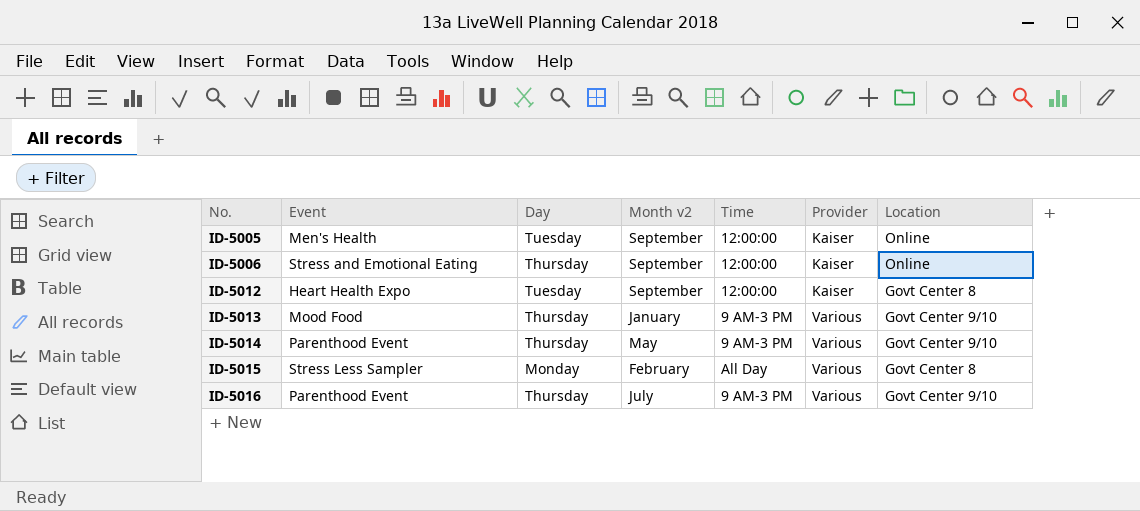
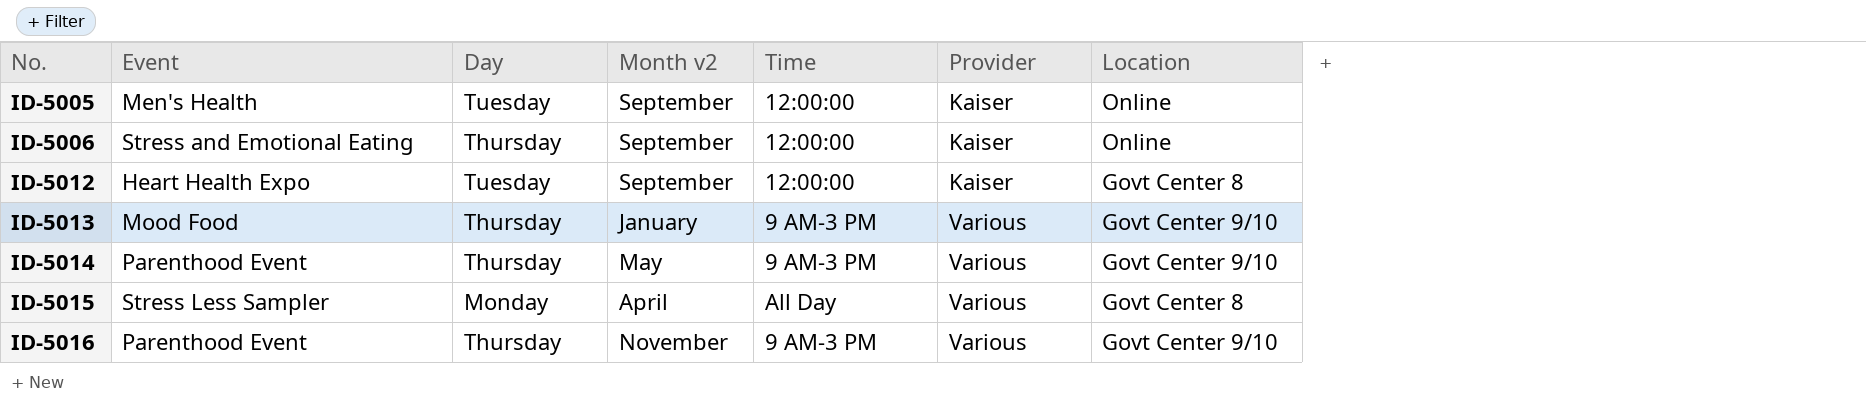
ID-5015 | Month v2: February -> April
ID-5016 | Month v2: July -> November

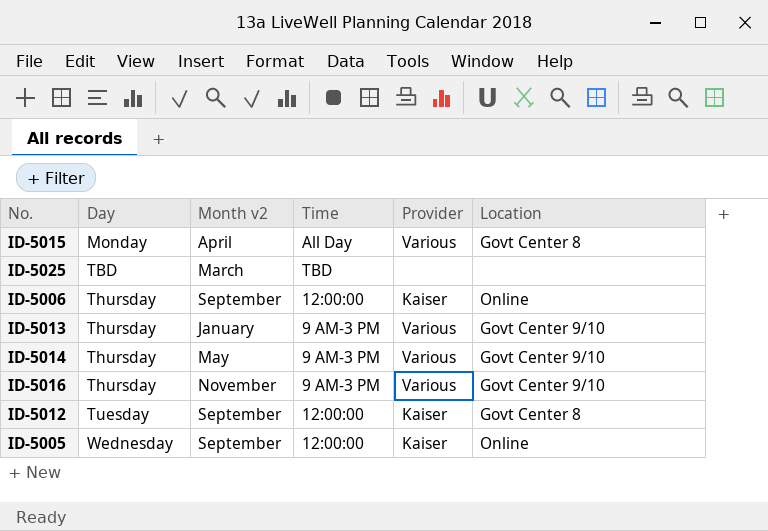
row order: No. ascending -> Day ascending
column Event | position: 2 -> none
row ID-5025: none -> TBD | March | TBD | none | none
ID-5005 | Day: Tuesday -> Wednesday

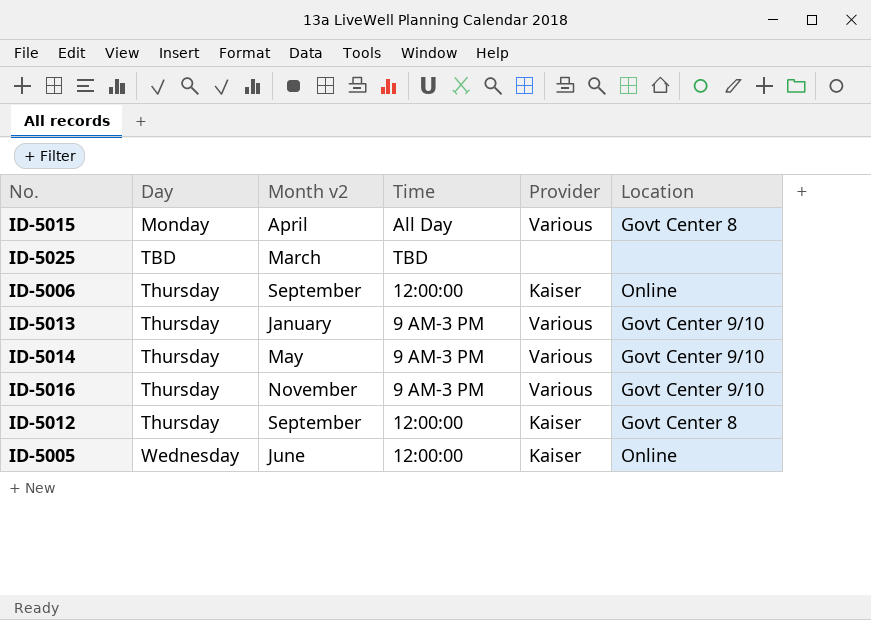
ID-5012 | Day: Tuesday -> Thursday
ID-5005 | Month v2: September -> June

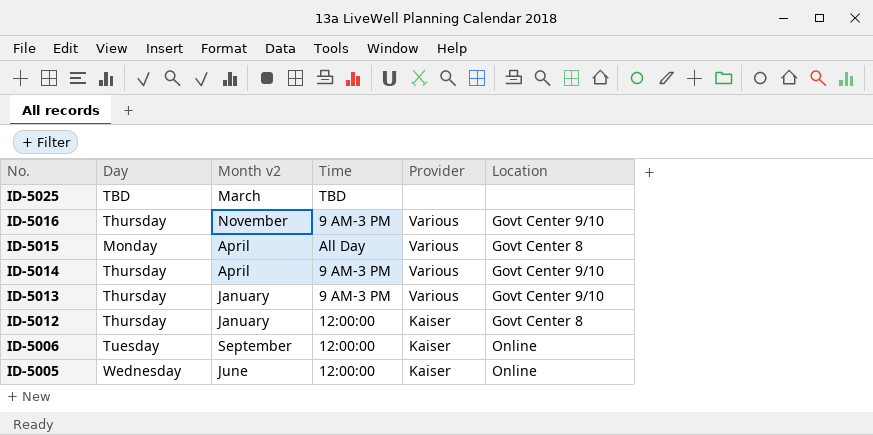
row order: Day ascending -> No. descending
ID-5014 | Month v2: May -> April
ID-5012 | Month v2: September -> January
ID-5006 | Day: Thursday -> Tuesday

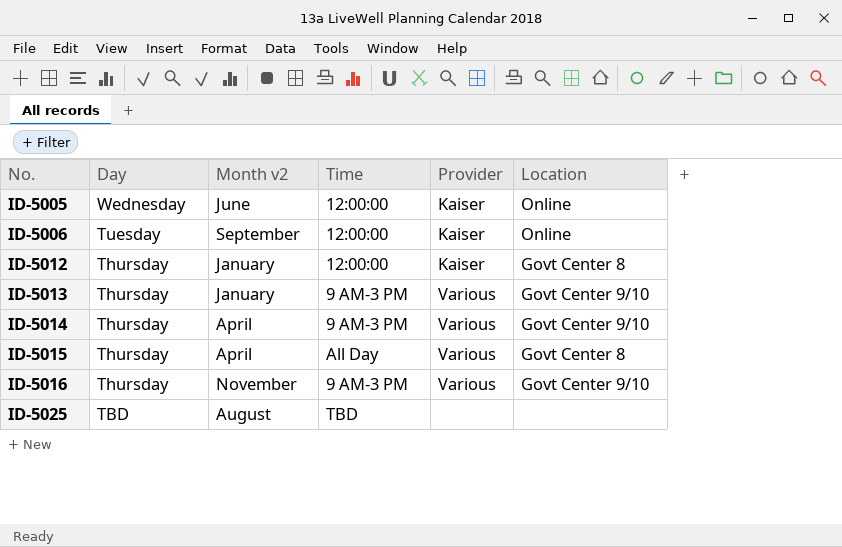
row order: No. descending -> No. ascending
ID-5015 | Day: Monday -> Thursday
ID-5025 | Month v2: March -> August

